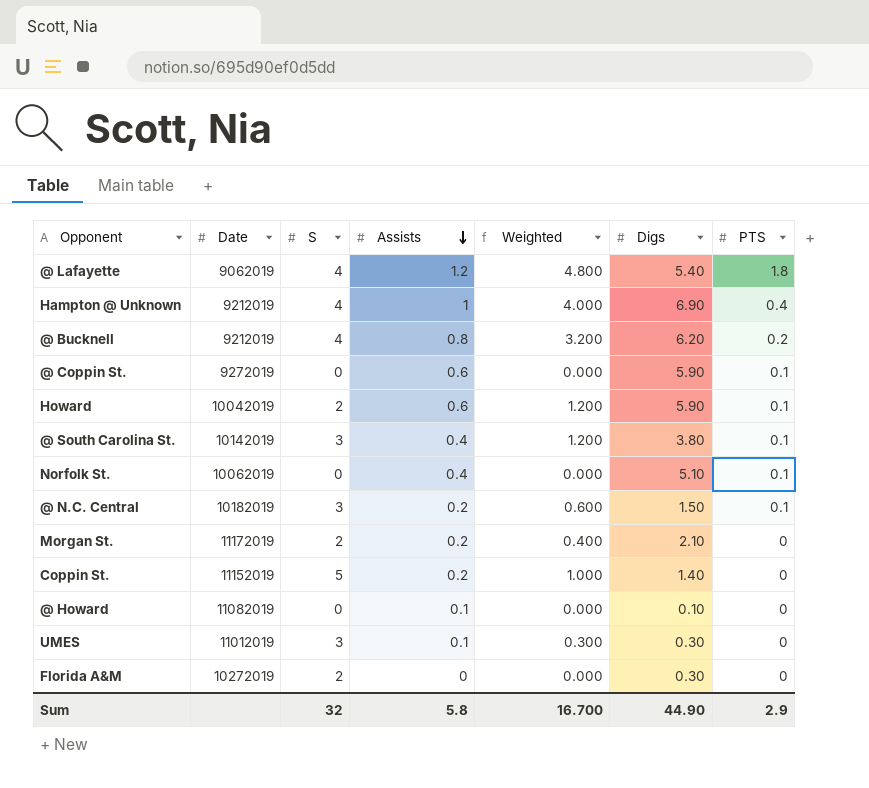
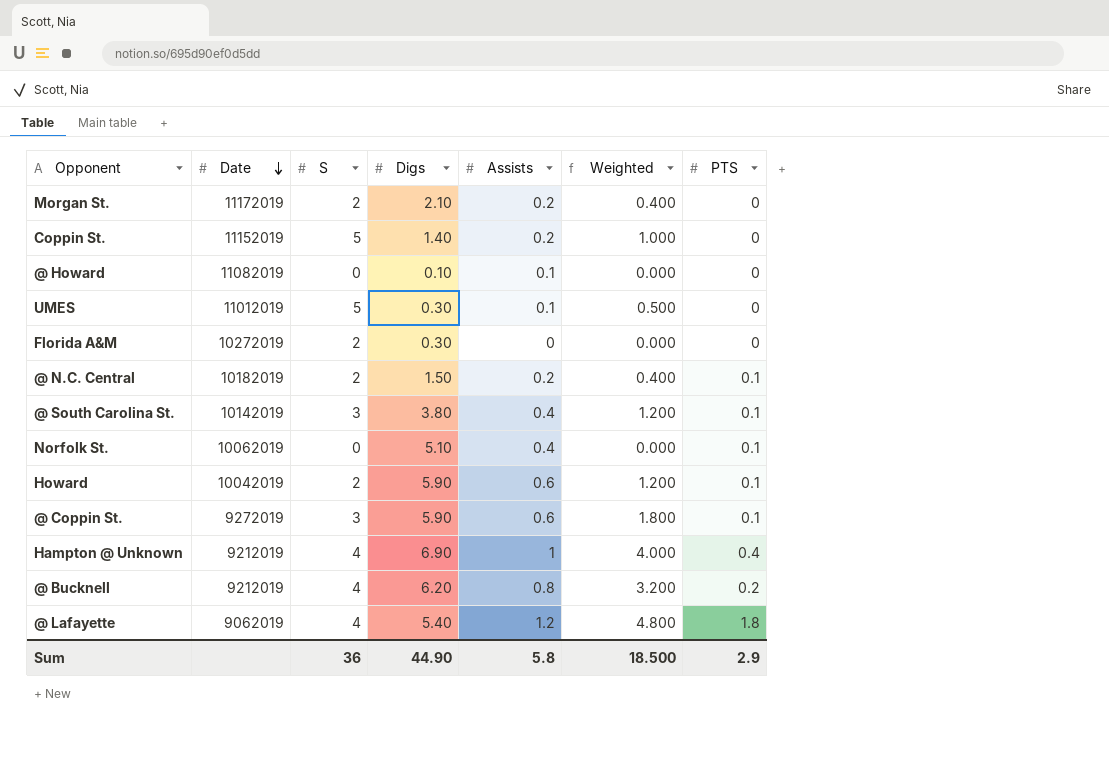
row order: Assists descending -> Date descending
column Digs | position: 6 -> 4
UMES | S: 3 -> 5
UMES | Weighted: 0.300 -> 0.500
@ N.C. Central | S: 3 -> 2
@ N.C. Central | Weighted: 0.600 -> 0.400
@ Coppin St. | S: 0 -> 3
@ Coppin St. | Weighted: 0.000 -> 1.800
Sum | S: 32 -> 36
Sum | Weighted: 16.700 -> 18.500

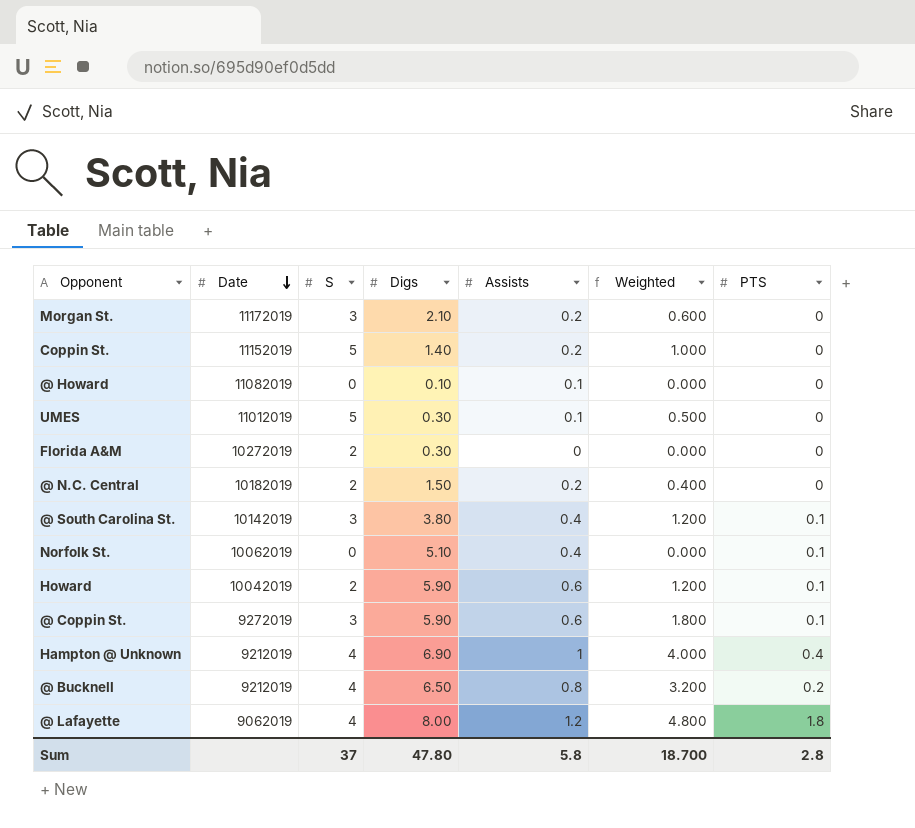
Morgan St. | S: 2 -> 3
Morgan St. | Weighted: 0.400 -> 0.600
@ N.C. Central | PTS: 0.1 -> 0
@ Bucknell | Digs: 6.20 -> 6.50
@ Lafayette | Digs: 5.40 -> 8.00
Sum | S: 36 -> 37
Sum | Digs: 44.90 -> 47.80
Sum | Weighted: 18.500 -> 18.700
Sum | PTS: 2.9 -> 2.8

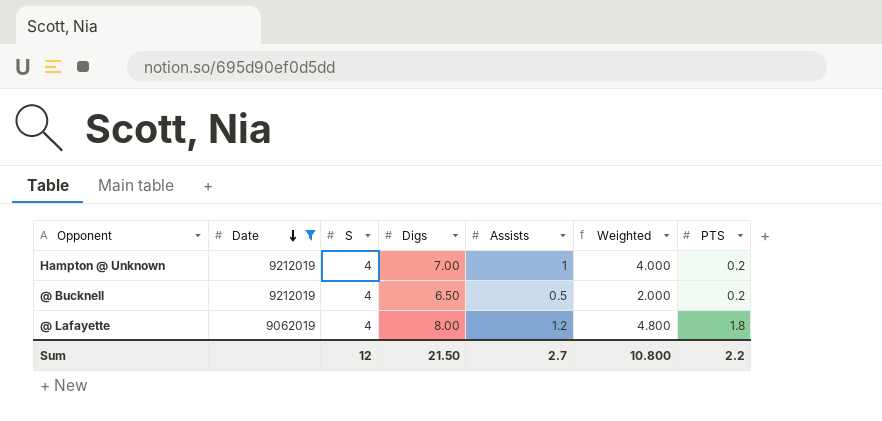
filter: none -> Date <= 9212019
Hampton @ Unknown | Digs: 6.90 -> 7.00
Hampton @ Unknown | PTS: 0.4 -> 0.2
@ Bucknell | Assists: 0.8 -> 0.5
@ Bucknell | Weighted: 3.200 -> 2.000
Sum | S: 37 -> 12
Sum | Digs: 47.80 -> 21.50
Sum | Assists: 5.8 -> 2.7
Sum | Weighted: 18.700 -> 10.800
Sum | PTS: 2.8 -> 2.2

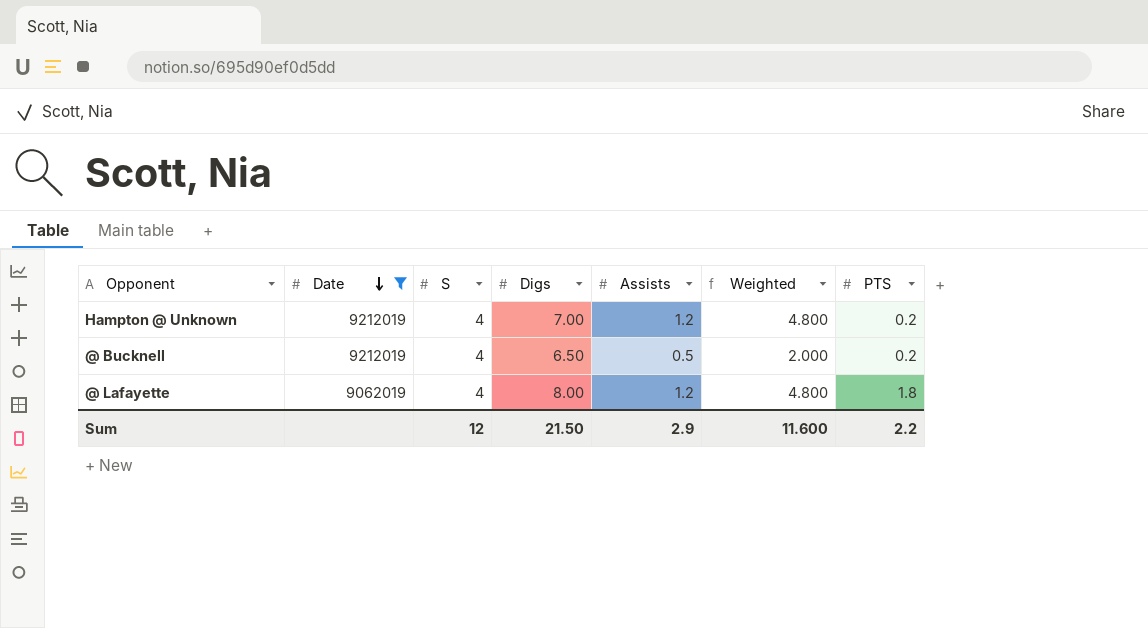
Hampton @ Unknown | Assists: 1 -> 1.2
Hampton @ Unknown | Weighted: 4.000 -> 4.800
Sum | Assists: 2.7 -> 2.9
Sum | Weighted: 10.800 -> 11.600

